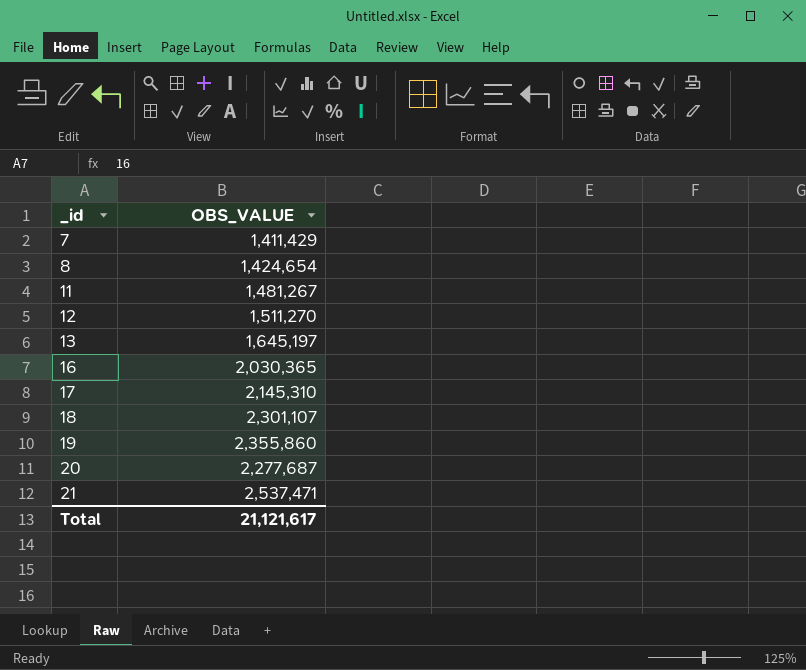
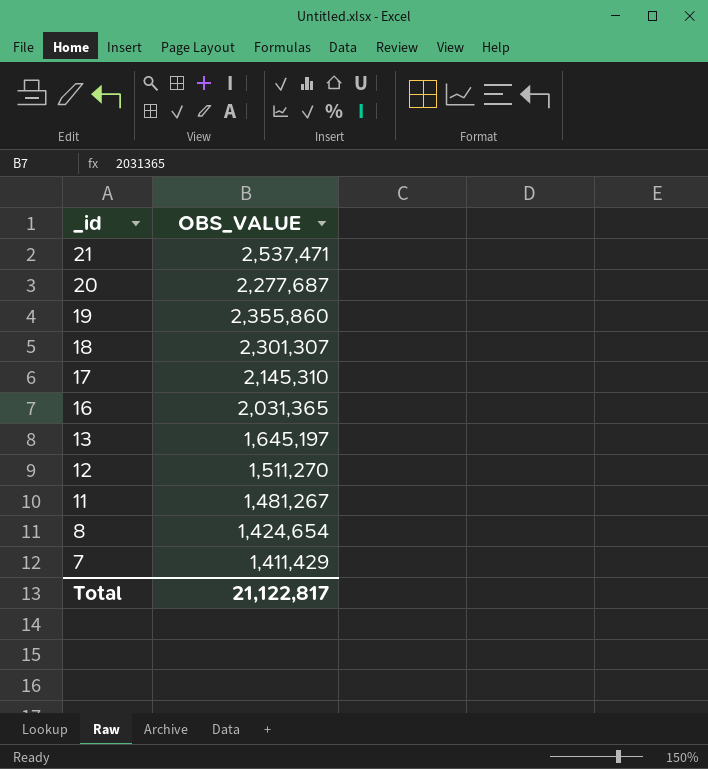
row order: _id ascending -> _id descending
18 | OBS_VALUE: 2,301,107 -> 2,301,307
16 | OBS_VALUE: 2,030,365 -> 2,031,365
Total | OBS_VALUE: 21,121,617 -> 21,122,817

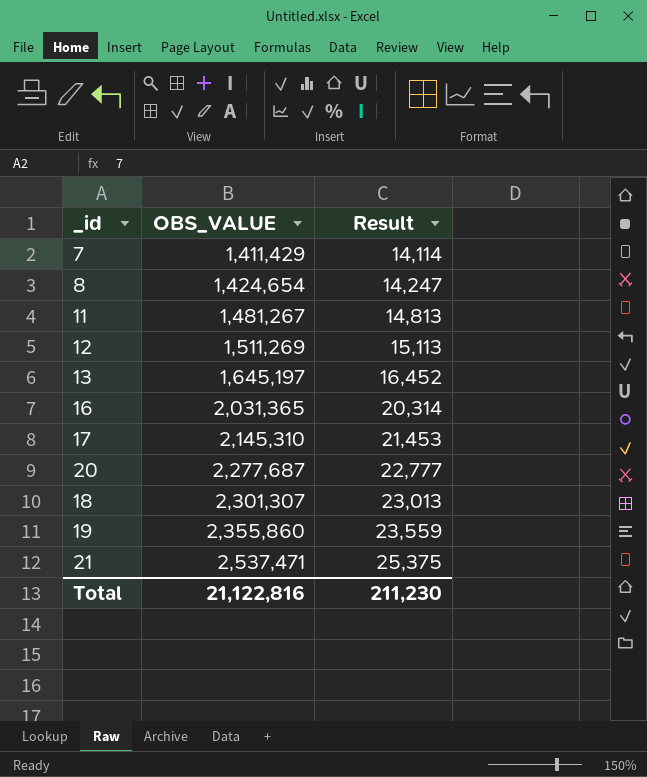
row order: _id descending -> OBS_VALUE ascending
column Result | formula: none -> [OBS_VALUE] * 0.01
12 | OBS_VALUE: 1,511,270 -> 1,511,269
Total | OBS_VALUE: 21,122,817 -> 21,122,816

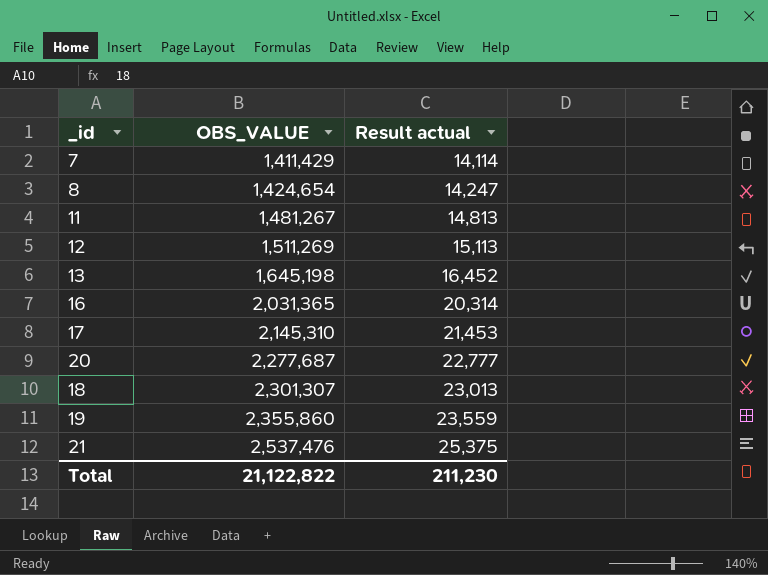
column name: Result -> Result actual
13 | OBS_VALUE: 1,645,197 -> 1,645,198
21 | OBS_VALUE: 2,537,471 -> 2,537,476
Total | OBS_VALUE: 21,122,816 -> 21,122,822

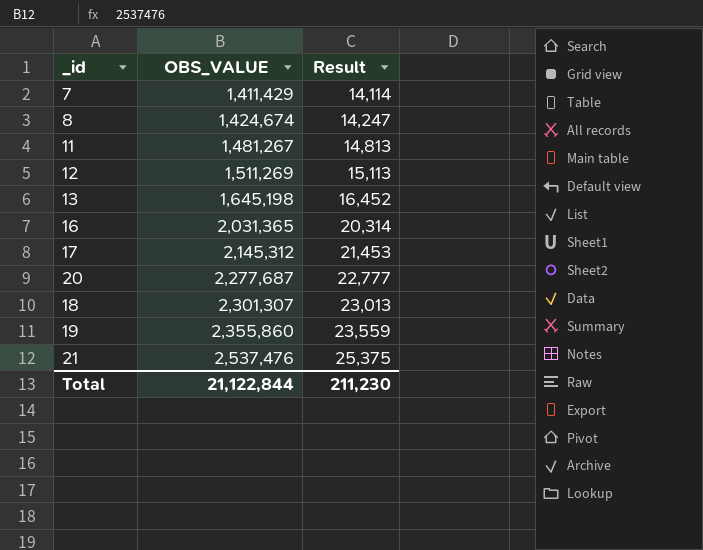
column name: Result actual -> Result
8 | OBS_VALUE: 1,424,654 -> 1,424,674
17 | OBS_VALUE: 2,145,310 -> 2,145,312
Total | OBS_VALUE: 21,122,822 -> 21,122,844

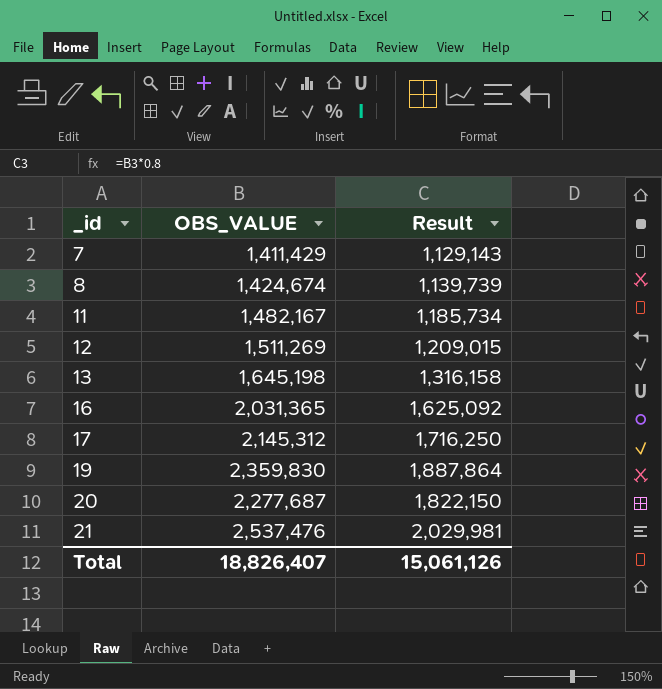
row order: OBS_VALUE ascending -> _id ascending
column Result | formula: [OBS_VALUE] * 0.01 -> [OBS_VALUE] * 0.8
row 18: 2,301,307 | 23,013 -> none
11 | OBS_VALUE: 1,481,267 -> 1,482,167
19 | OBS_VALUE: 2,355,860 -> 2,359,830
Total | OBS_VALUE: 21,122,844 -> 18,826,407
Total | Result: 211,230 -> 15,061,126

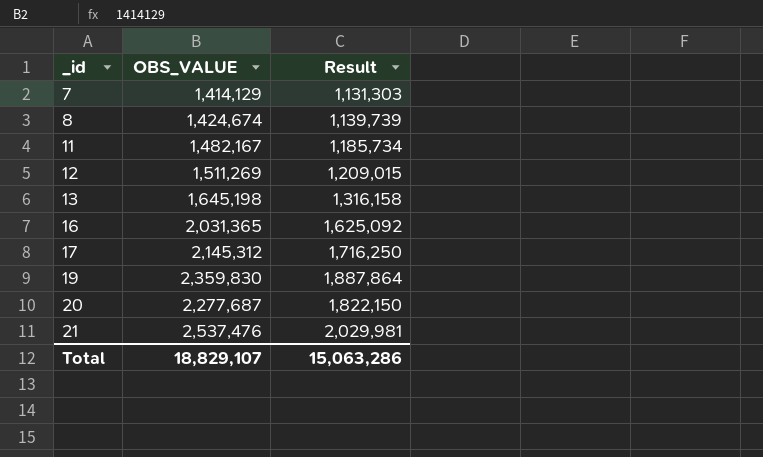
7 | OBS_VALUE: 1,411,429 -> 1,414,129
7 | Result: 1,129,143 -> 1,131,303
Total | OBS_VALUE: 18,826,407 -> 18,829,107
Total | Result: 15,061,126 -> 15,063,286

